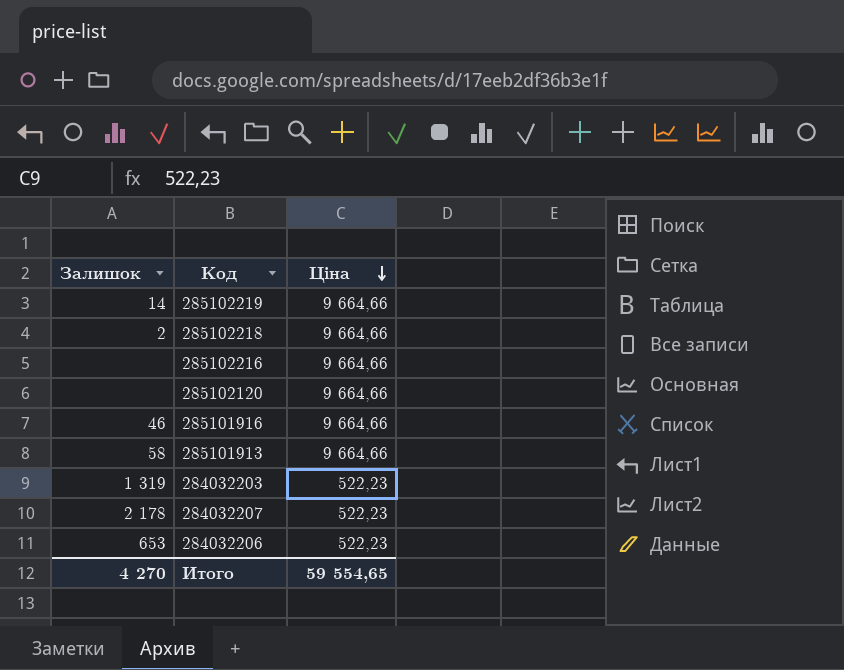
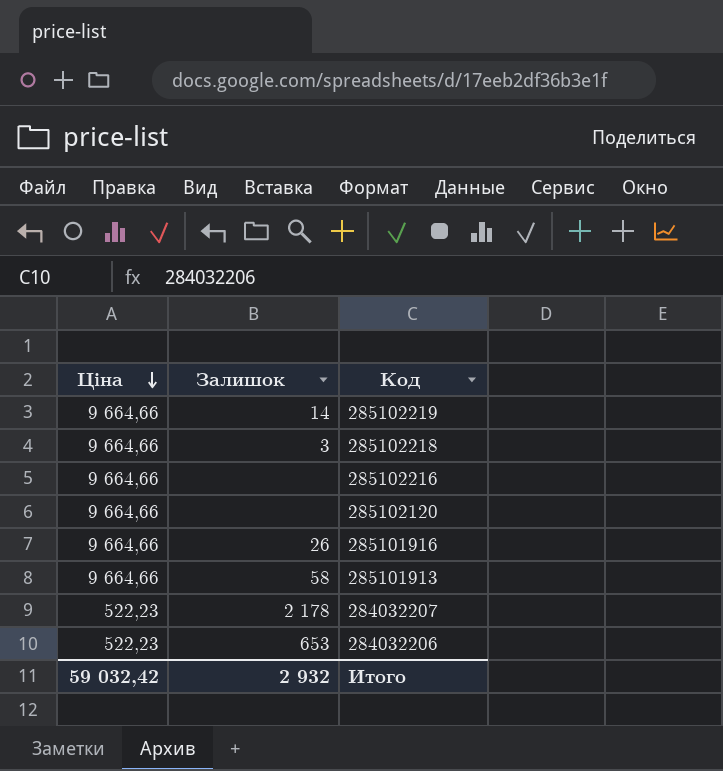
column Ціна | position: 3 -> 1
row 284032203: 1 319 | 522,23 -> none
285102218 | Залишок: 2 -> 3
285101916 | Залишок: 46 -> 26
Итого | Ціна: 59 554,65 -> 59 032,42
Итого | Залишок: 4 270 -> 2 932

